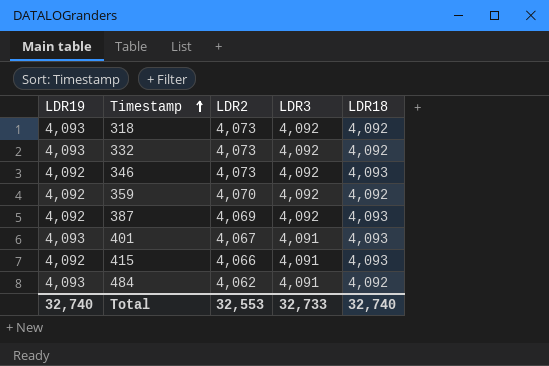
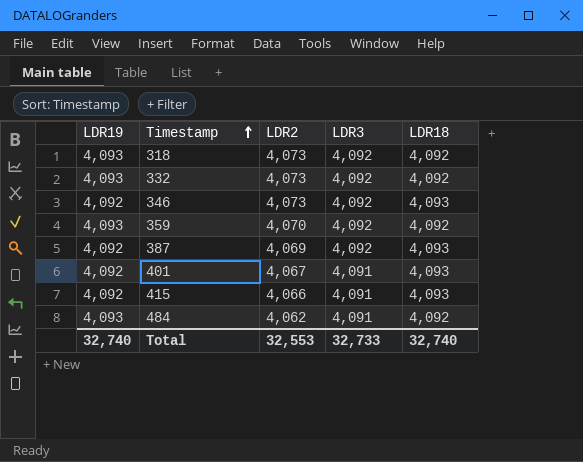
359 | LDR19: 4,092 -> 4,093
401 | LDR19: 4,093 -> 4,092

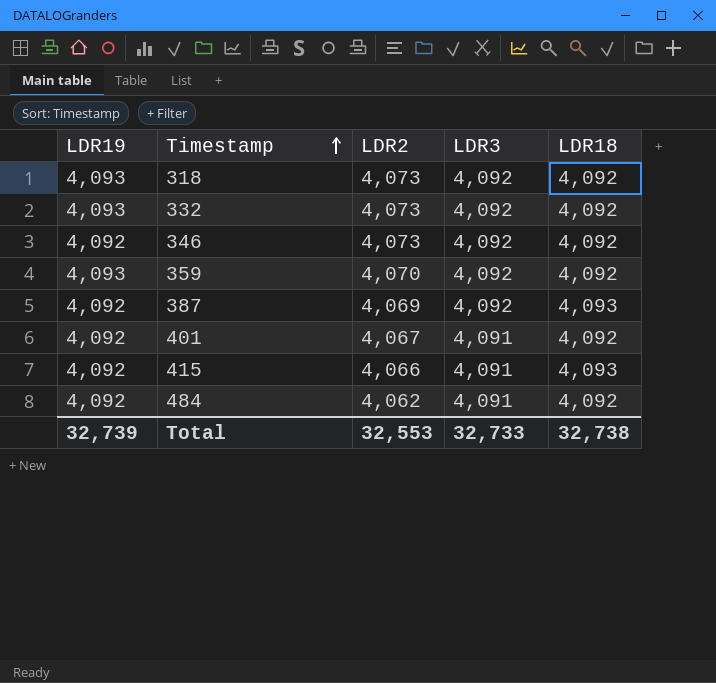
346 | LDR18: 4,093 -> 4,092
401 | LDR18: 4,093 -> 4,092
484 | LDR19: 4,093 -> 4,092
Total | LDR19: 32,740 -> 32,739
Total | LDR18: 32,740 -> 32,738

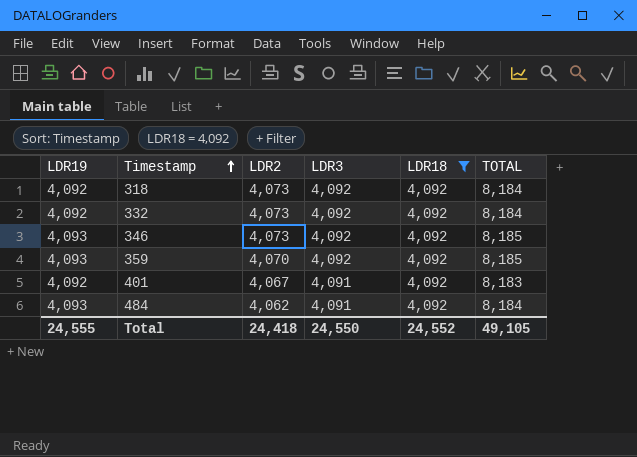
filter: none -> LDR18 = 4,092
column TOTAL | formula: none -> [LDR19] + [LDR3]
318 | LDR19: 4,093 -> 4,092
332 | LDR19: 4,093 -> 4,092
346 | LDR19: 4,092 -> 4,093
484 | LDR19: 4,092 -> 4,093
Total | LDR19: 32,739 -> 24,555
Total | LDR2: 32,553 -> 24,418
Total | LDR3: 32,733 -> 24,550
Total | LDR18: 32,738 -> 24,552

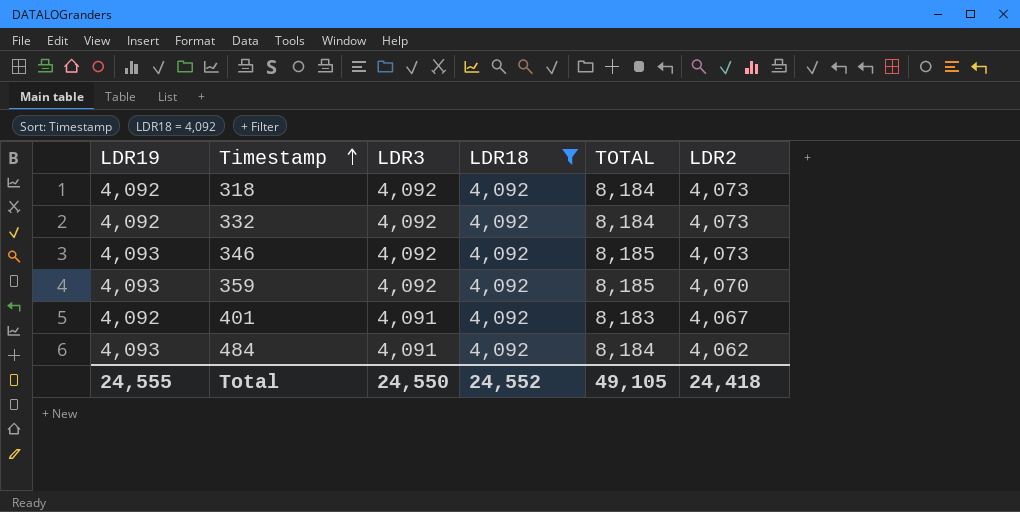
column LDR2 | position: 3 -> 6

